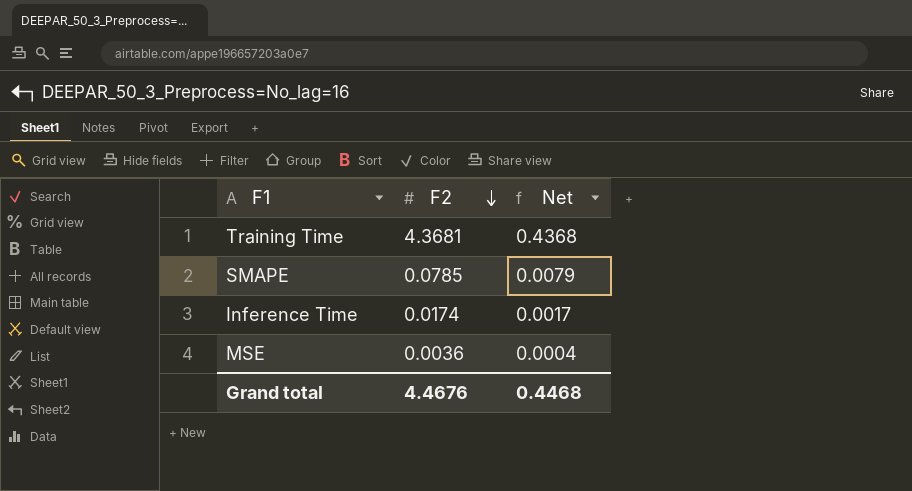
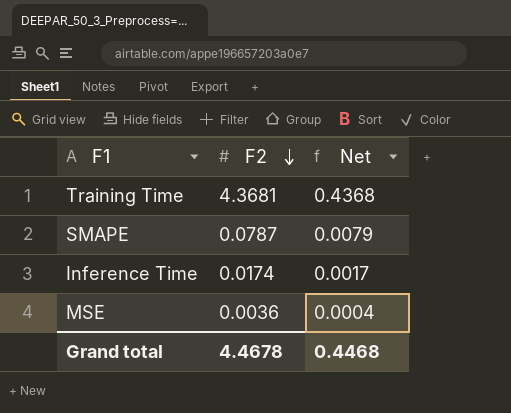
SMAPE | F2: 0.0785 -> 0.0787
Grand total | F2: 4.4676 -> 4.4678

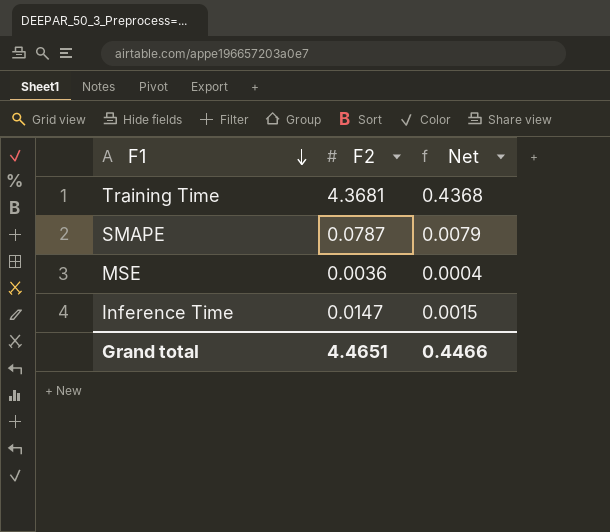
row order: F2 descending -> F1 descending
Inference Time | F2: 0.0174 -> 0.0147
Inference Time | Net: 0.0017 -> 0.0015
Grand total | F2: 4.4678 -> 4.4651
Grand total | Net: 0.4468 -> 0.4466

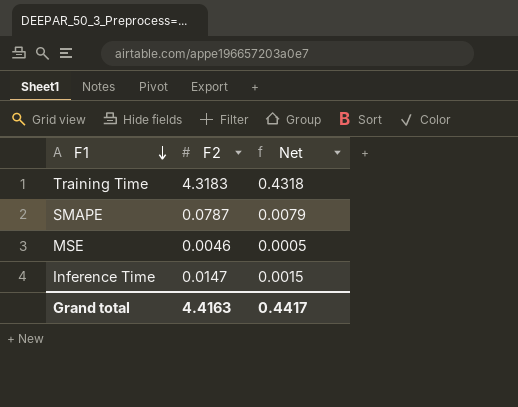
Training Time | F2: 4.3681 -> 4.3183
Training Time | Net: 0.4368 -> 0.4318
MSE | F2: 0.0036 -> 0.0046
MSE | Net: 0.0004 -> 0.0005
Grand total | F2: 4.4651 -> 4.4163
Grand total | Net: 0.4466 -> 0.4417

